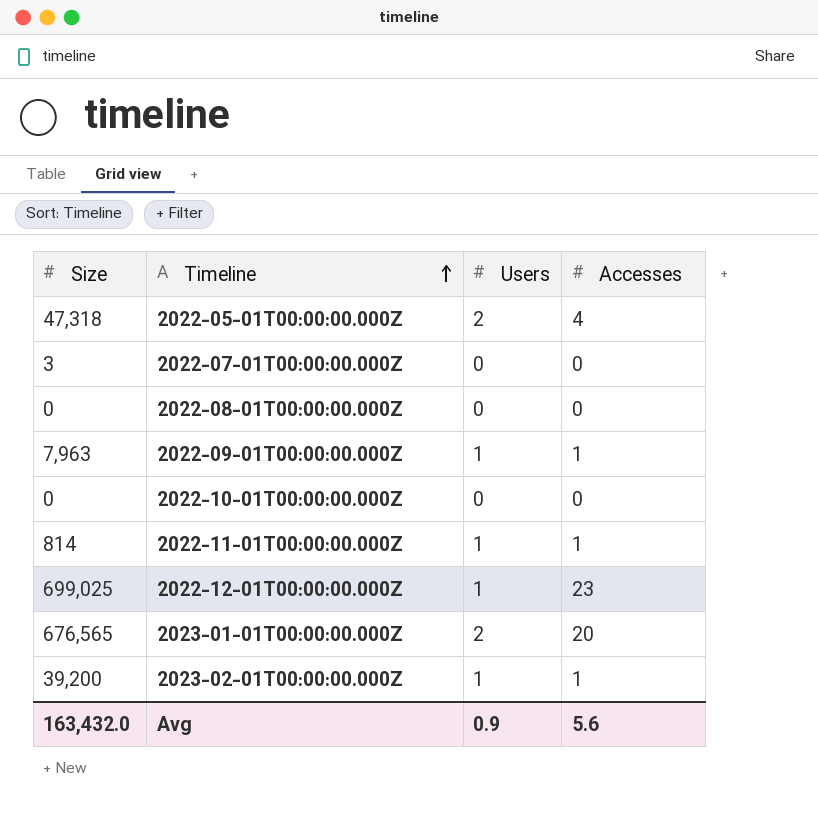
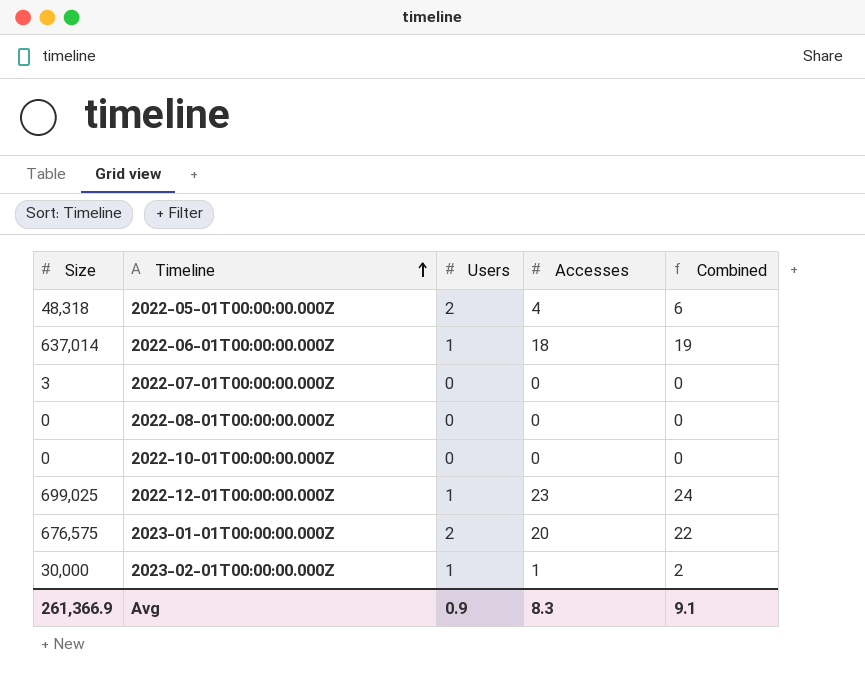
column Combined | formula: none -> [Users] + [Accesses]
row 2022-09-01T00:00:00.000Z: 7,963 | 1 | 1 -> none
row 2022-11-01T00:00:00.000Z: 814 | 1 | 1 -> none
2022-05-01T00:00:00.000Z | Size: 47,318 -> 48,318
row 2022-06-01T00:00:00.000Z: none -> 637,014 | 1 | 18 | 19
2023-01-01T00:00:00.000Z | Size: 676,565 -> 676,575
2023-02-01T00:00:00.000Z | Size: 39,200 -> 30,000
Avg | Size: 163,432.0 -> 261,366.9
Avg | Accesses: 5.6 -> 8.3

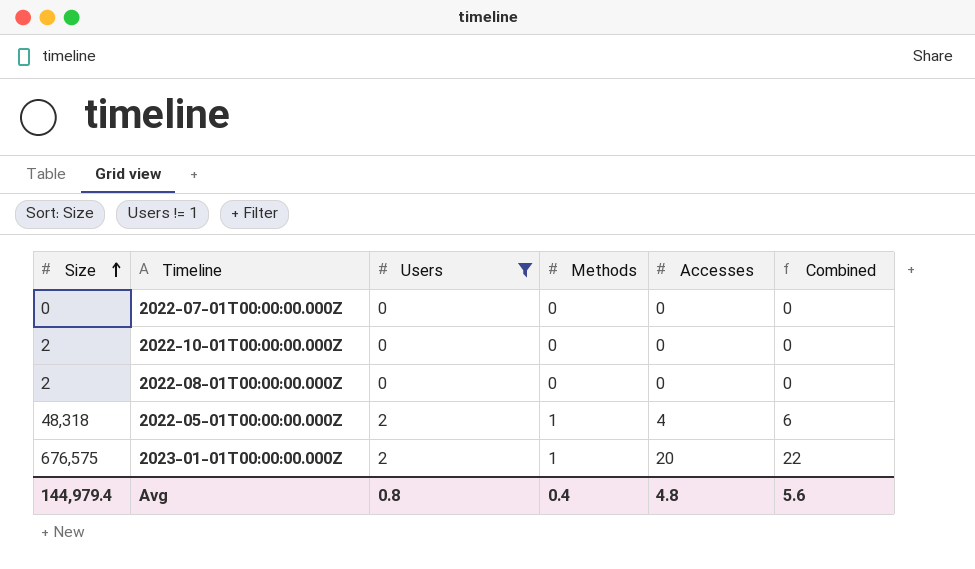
filter: none -> Users != 1
row order: Timeline ascending -> Size ascending
column Methods | position: none -> 4
2022-07-01T00:00:00.000Z | Size: 3 -> 0
2022-10-01T00:00:00.000Z | Size: 0 -> 2
2022-08-01T00:00:00.000Z | Size: 0 -> 2
Avg | Size: 261,366.9 -> 144,979.4
Avg | Users: 0.9 -> 0.8
Avg | Accesses: 8.3 -> 4.8
Avg | Combined: 9.1 -> 5.6

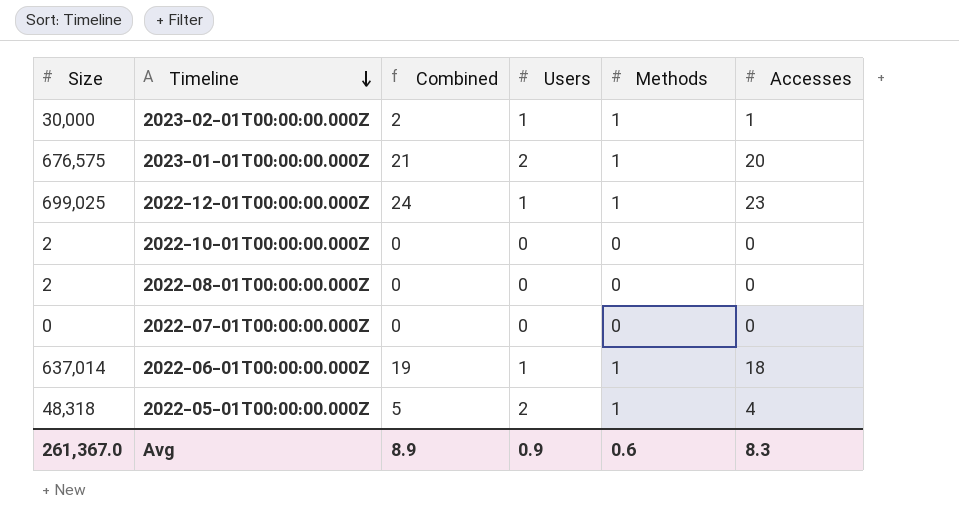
filter: Users != 1 -> none
row order: Size ascending -> Timeline descending
column Combined | formula: [Users] + [Accesses] -> [Methods] + [Accesses]
column Combined | position: 6 -> 3
Avg | Size: 144,979.4 -> 261,367.0
Avg | Combined: 5.6 -> 8.9
Avg | Users: 0.8 -> 0.9
Avg | Methods: 0.4 -> 0.6
Avg | Accesses: 4.8 -> 8.3

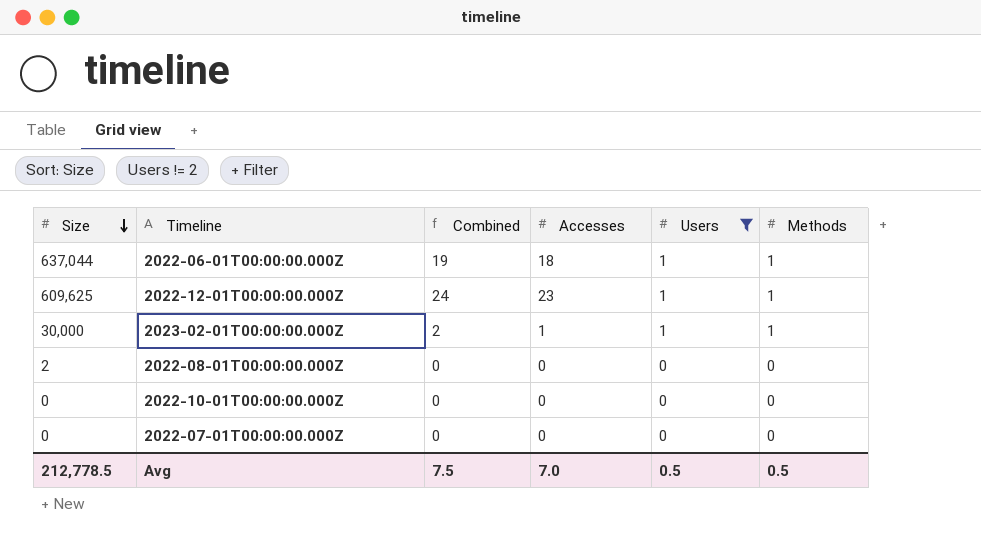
filter: none -> Users != 2
row order: Timeline descending -> Size descending
column Accesses | position: 6 -> 4
2022-06-01T00:00:00.000Z | Size: 637,014 -> 637,044
2022-12-01T00:00:00.000Z | Size: 699,025 -> 609,625
2022-10-01T00:00:00.000Z | Size: 2 -> 0
Avg | Size: 261,367.0 -> 212,778.5
Avg | Combined: 8.9 -> 7.5
Avg | Accesses: 8.3 -> 7.0
Avg | Users: 0.9 -> 0.5
Avg | Methods: 0.6 -> 0.5

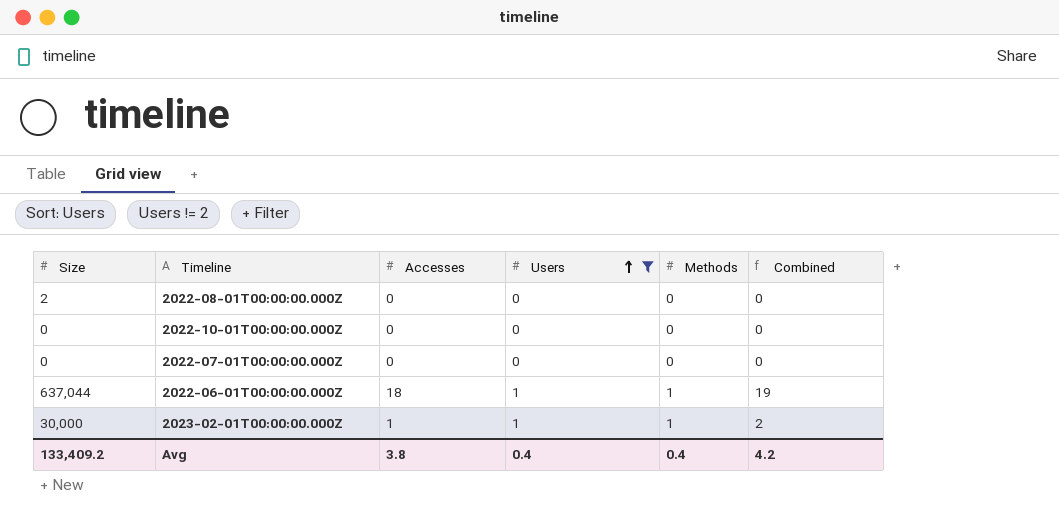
row order: Size descending -> Users ascending
column Combined | position: 3 -> 6
row 2022-12-01T00:00:00.000Z: 609,625 | 24 | 23 | 1 | 1 -> none
Avg | Size: 212,778.5 -> 133,409.2
Avg | Accesses: 7.0 -> 3.8
Avg | Users: 0.5 -> 0.4
Avg | Methods: 0.5 -> 0.4
Avg | Combined: 7.5 -> 4.2

